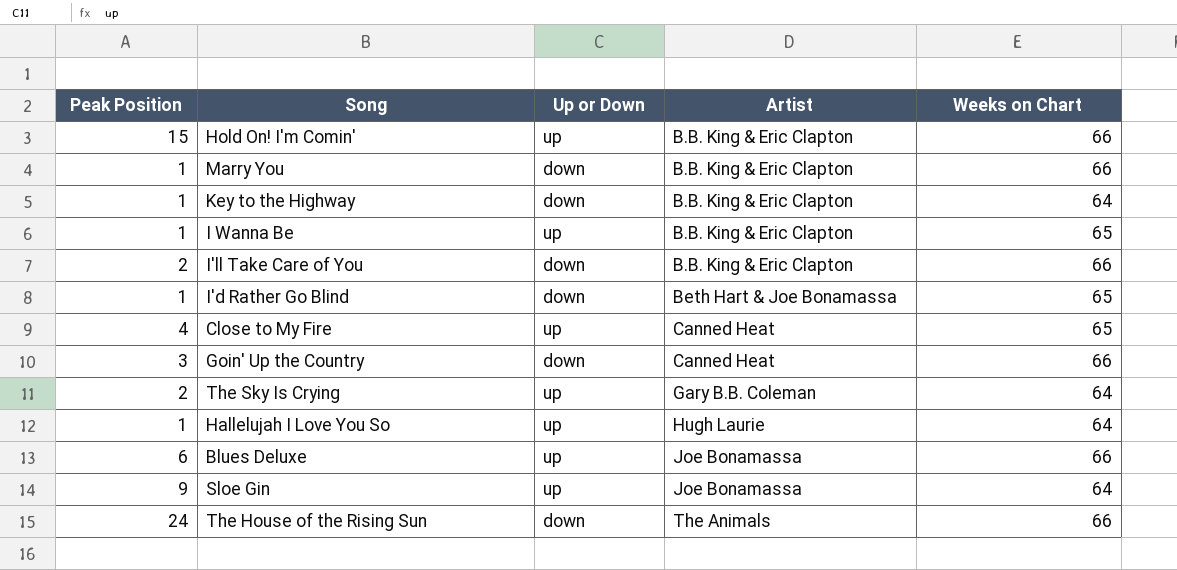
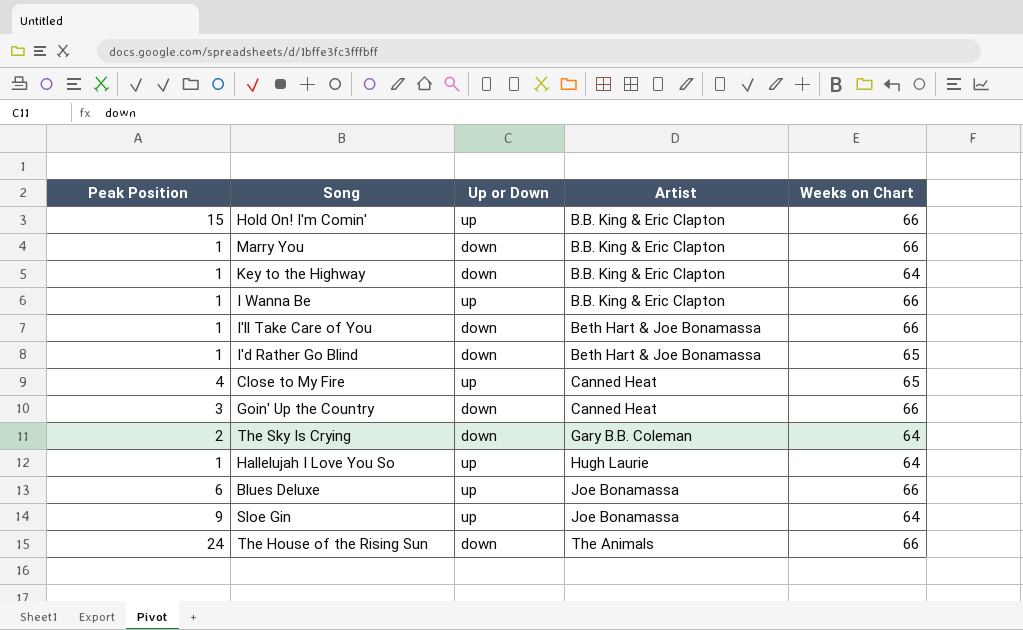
I Wanna Be | Weeks on Chart: 65 -> 66
I'll Take Care of You | Peak Position: 2 -> 1
I'll Take Care of You | Artist: B.B. King & Eric Clapton -> Beth Hart & Joe Bonamassa
The Sky Is Crying | Up or Down: up -> down

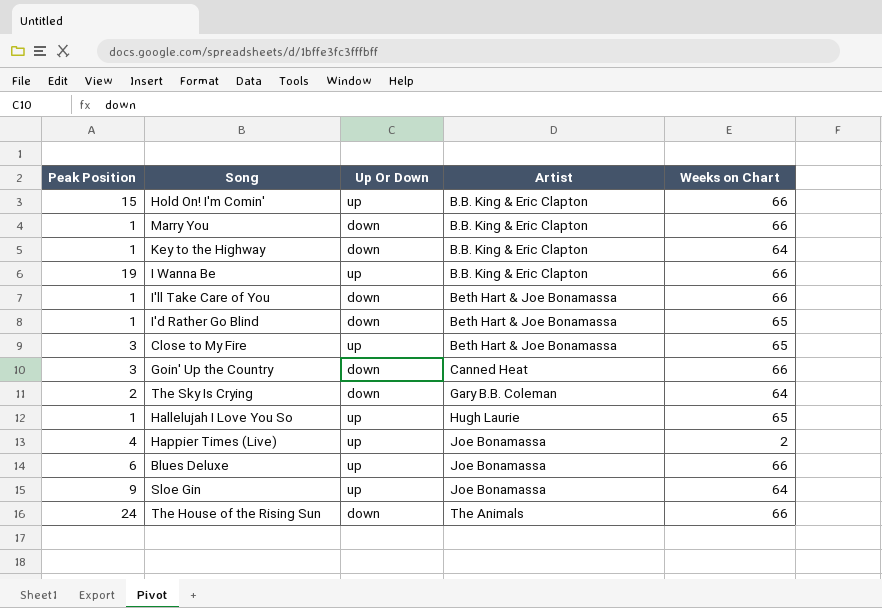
column name: Up or Down -> Up Or Down
I Wanna Be | Peak Position: 1 -> 19
Close to My Fire | Peak Position: 4 -> 3
Close to My Fire | Artist: Canned Heat -> Beth Hart & Joe Bonamassa
Hallelujah I Love You So | Weeks on Chart: 64 -> 65
row Happier Times (Live): none -> 4 | up | Joe Bonamassa | 2

